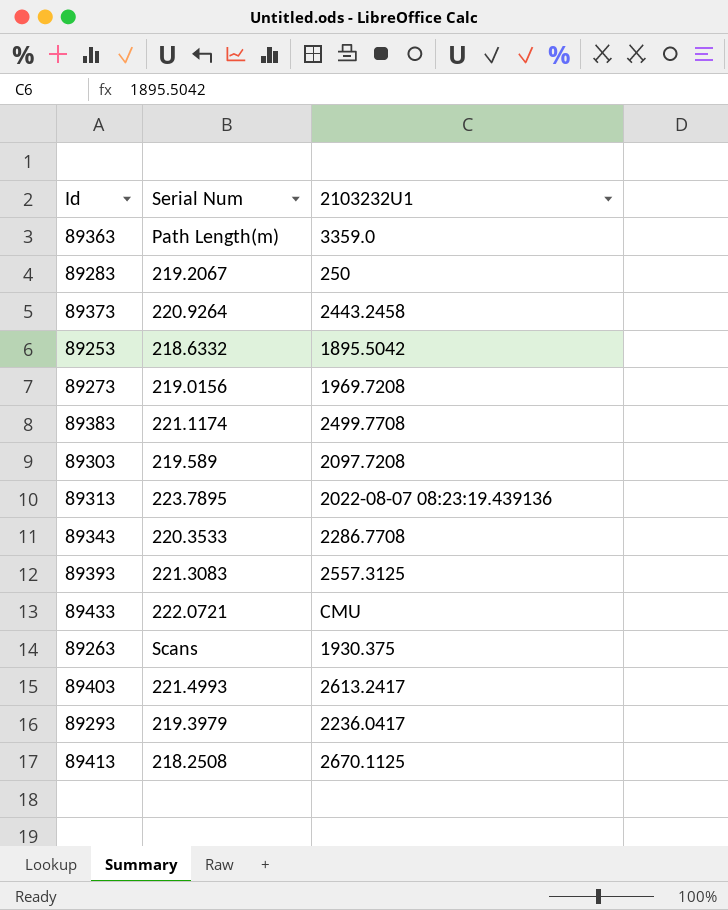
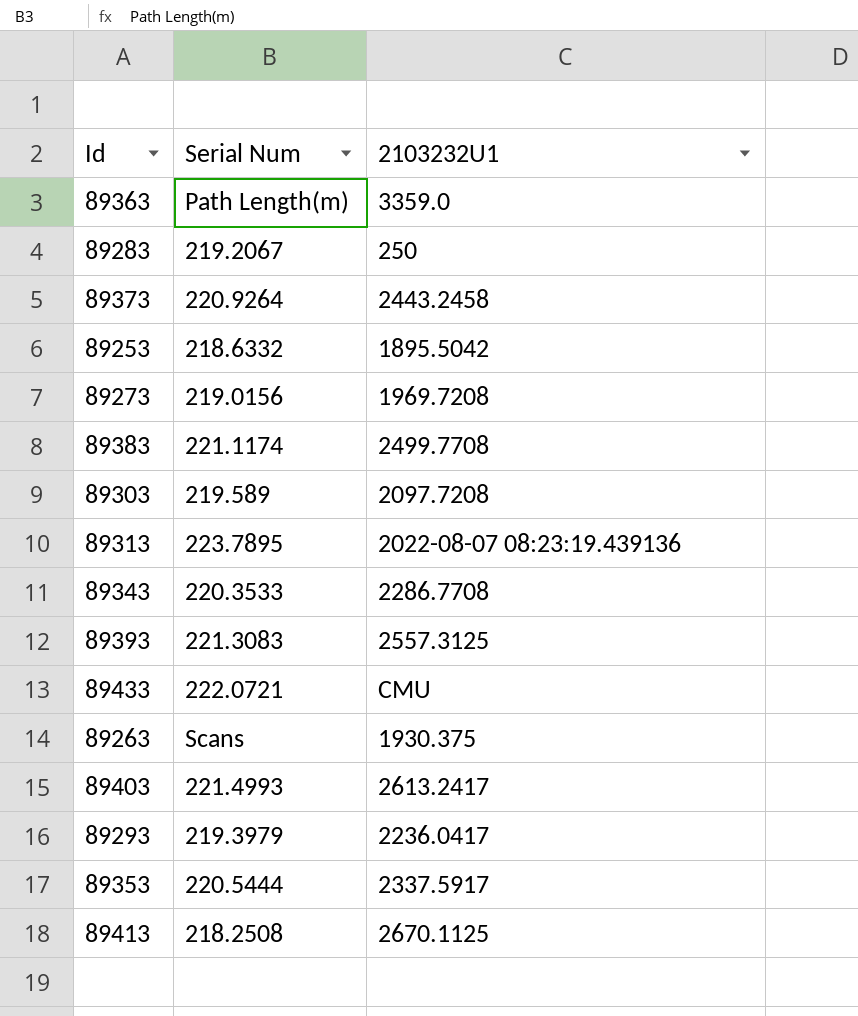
row 89353: none -> 220.5444 | 2337.5917

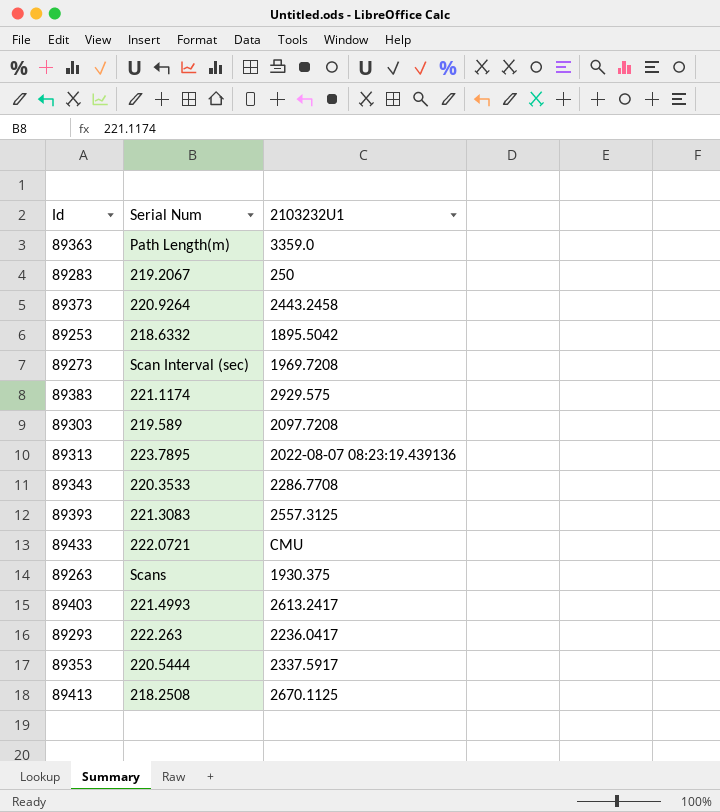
89273 | Serial Num: 219.0156 -> Scan Interval (sec)
89383 | 2103232U1: 2499.7708 -> 2929.575
89293 | Serial Num: 219.3979 -> 222.263

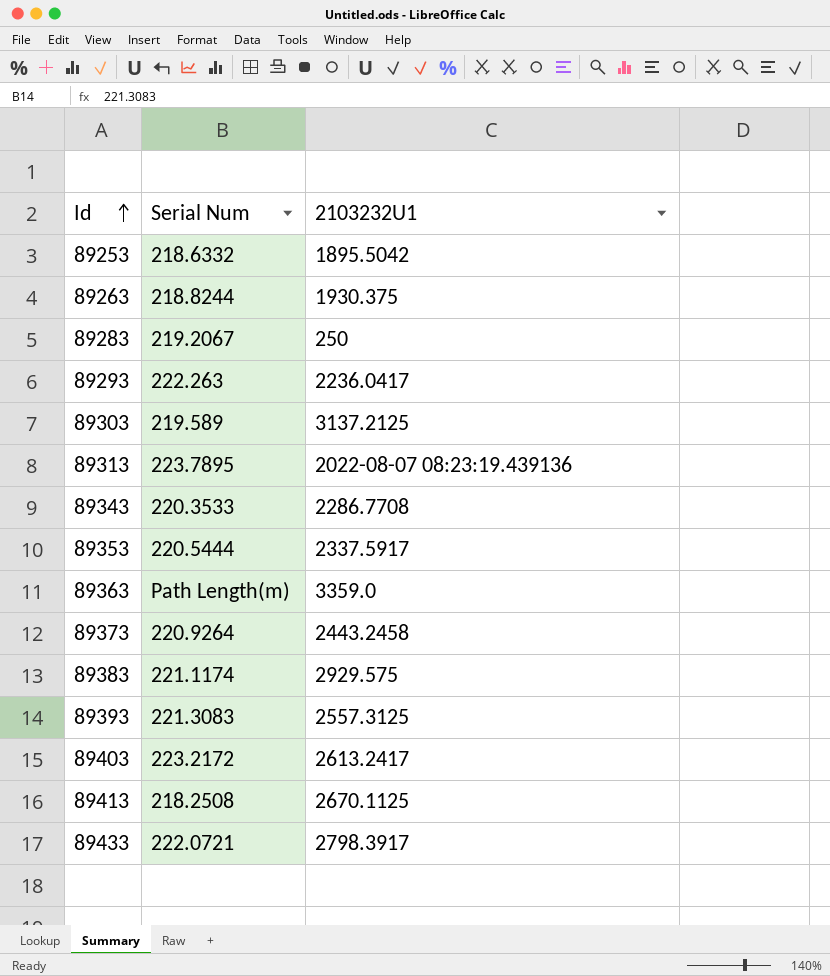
row order: none -> Id ascending
row 89273: Scan Interval (sec) | 1969.7208 -> none
89263 | Serial Num: Scans -> 218.8244
89303 | 2103232U1: 2097.7208 -> 3137.2125
89403 | Serial Num: 221.4993 -> 223.2172
89433 | 2103232U1: CMU -> 2798.3917

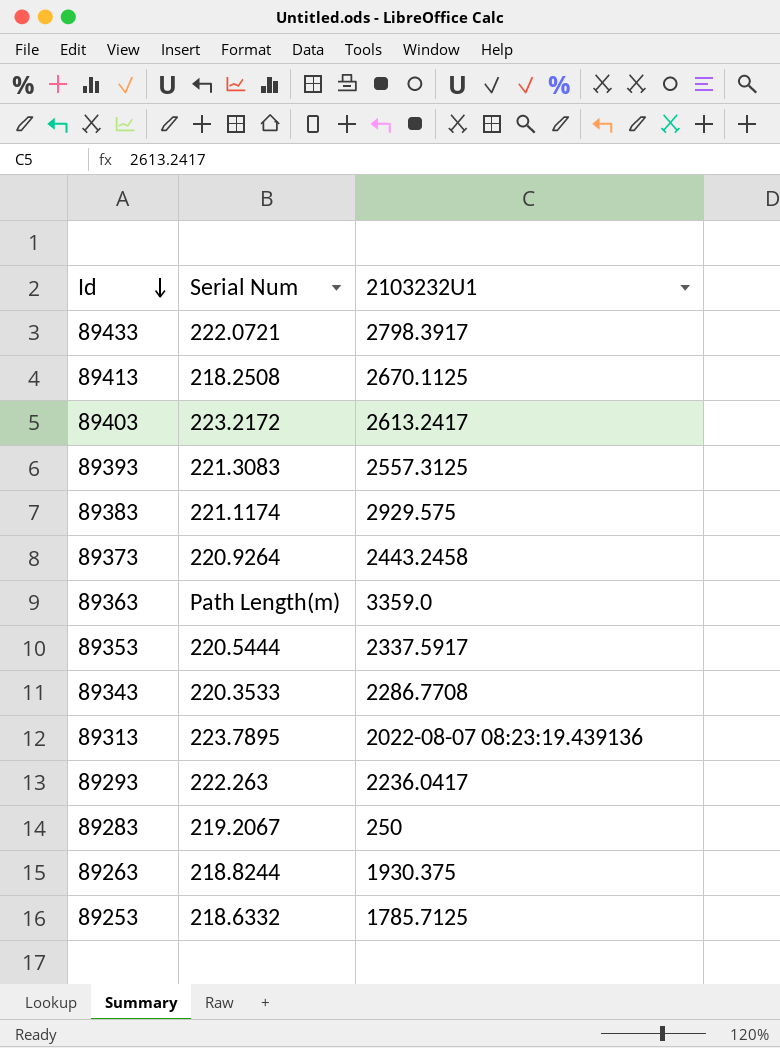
row order: Id ascending -> Id descending
row 89303: 219.589 | 3137.2125 -> none
89253 | 2103232U1: 1895.5042 -> 1785.7125

